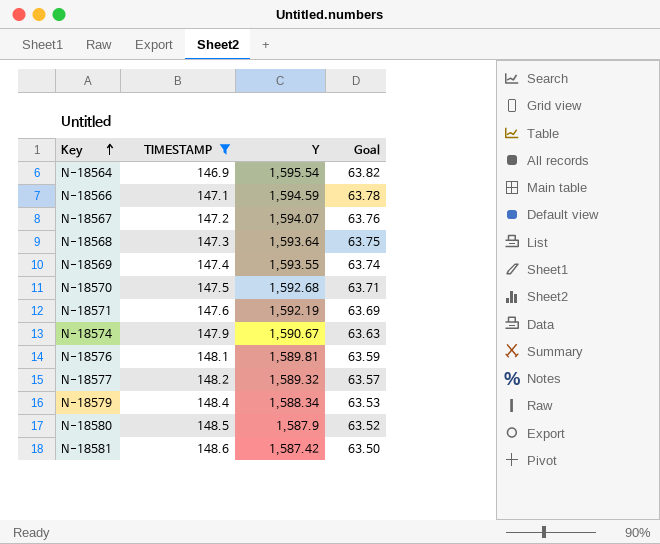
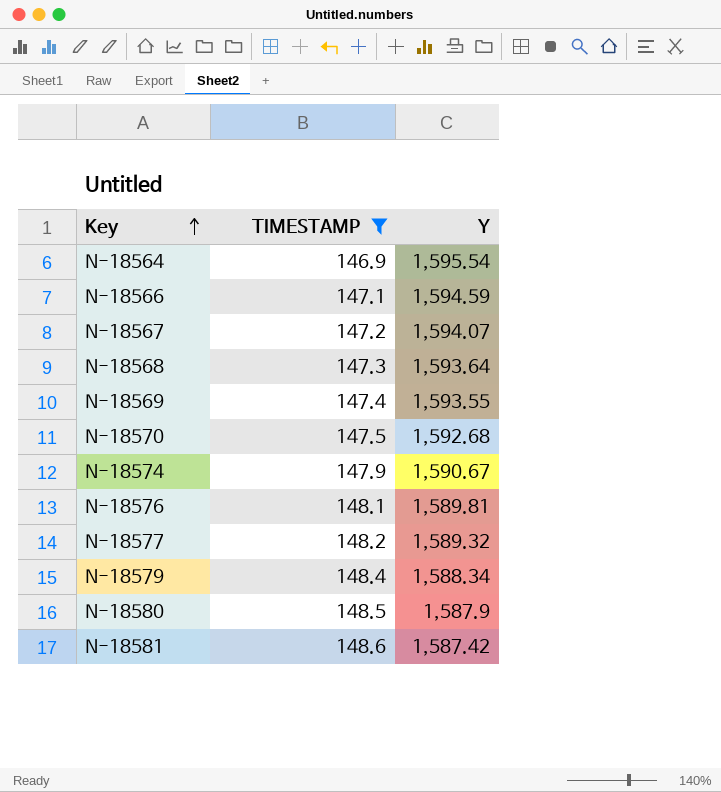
column Goal | formula: [Y] * 0.04 -> none
row N-18571: 147.6 | 1,592.19 | 63.69 -> none

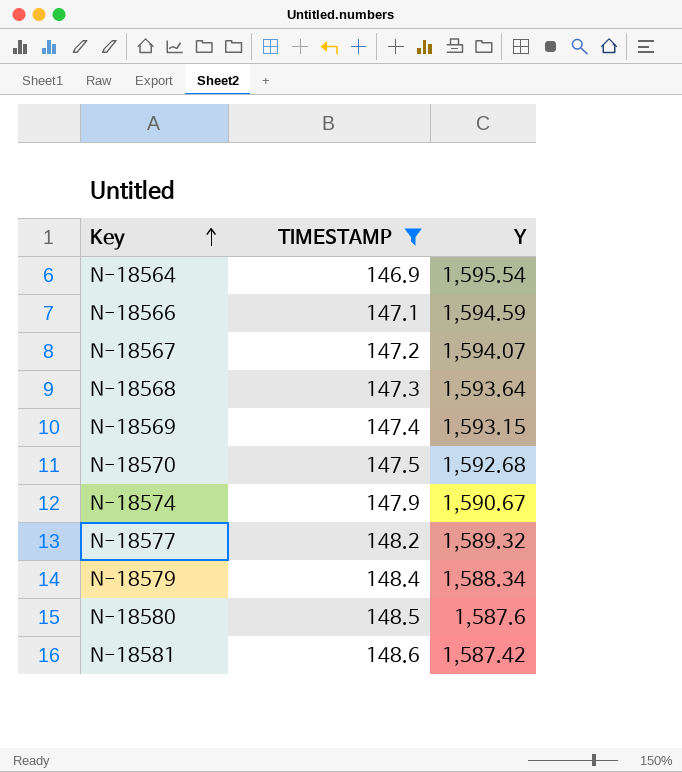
row N-18576: 148.1 | 1,589.81 -> none
N-18569 | Y: 1,593.55 -> 1,593.15
N-18580 | Y: 1,587.9 -> 1,587.6

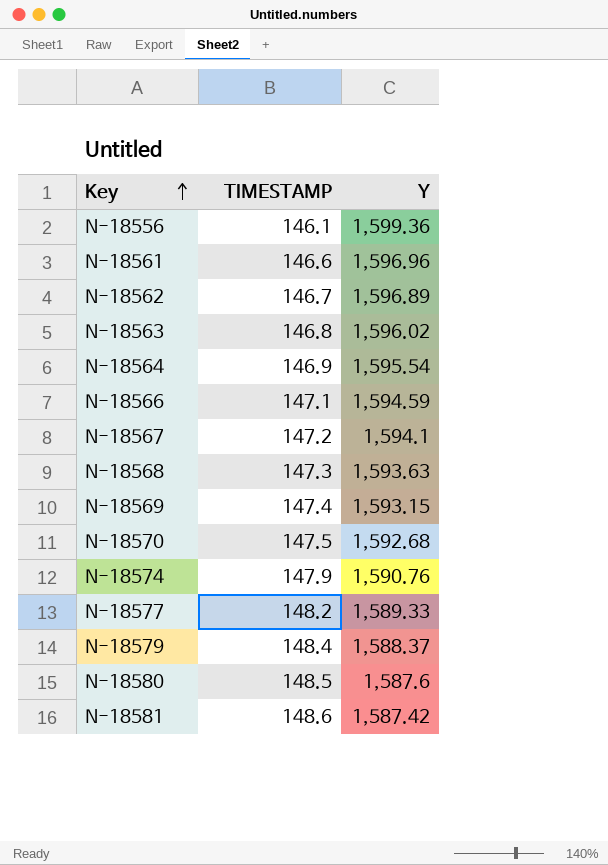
filter: TIMESTAMP >= 146.9 -> none
N-18567 | Y: 1,594.07 -> 1,594.1
N-18568 | Y: 1,593.64 -> 1,593.63
N-18574 | Y: 1,590.67 -> 1,590.76
N-18577 | Y: 1,589.32 -> 1,589.33
N-18579 | Y: 1,588.34 -> 1,588.37

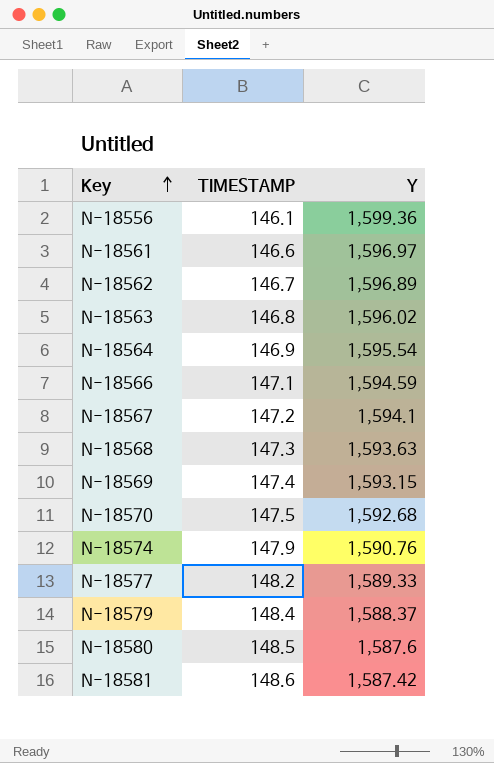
N-18561 | Y: 1,596.96 -> 1,596.97

